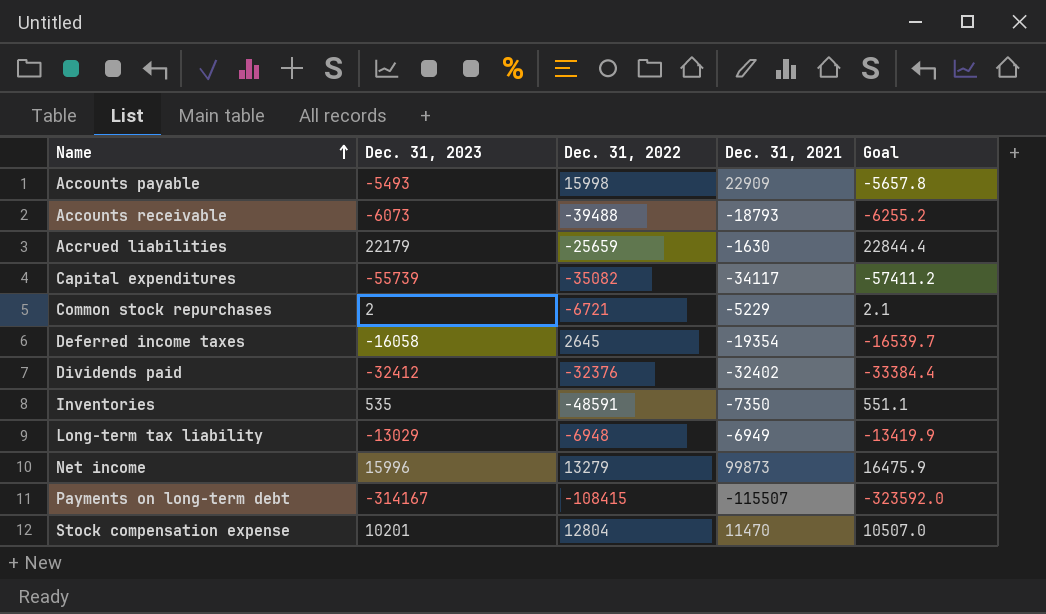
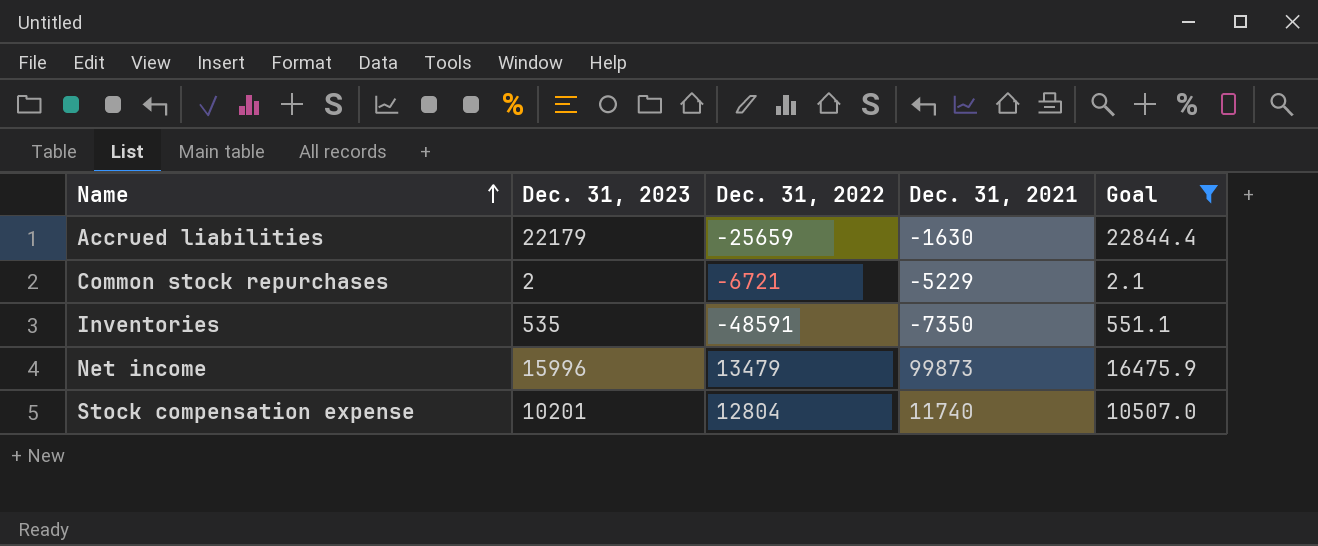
filter: none -> Goal >= 2.1
Net income | Dec. 31, 2022: 13279 -> 13479
Stock compensation expense | Dec. 31, 2021: 11470 -> 11740

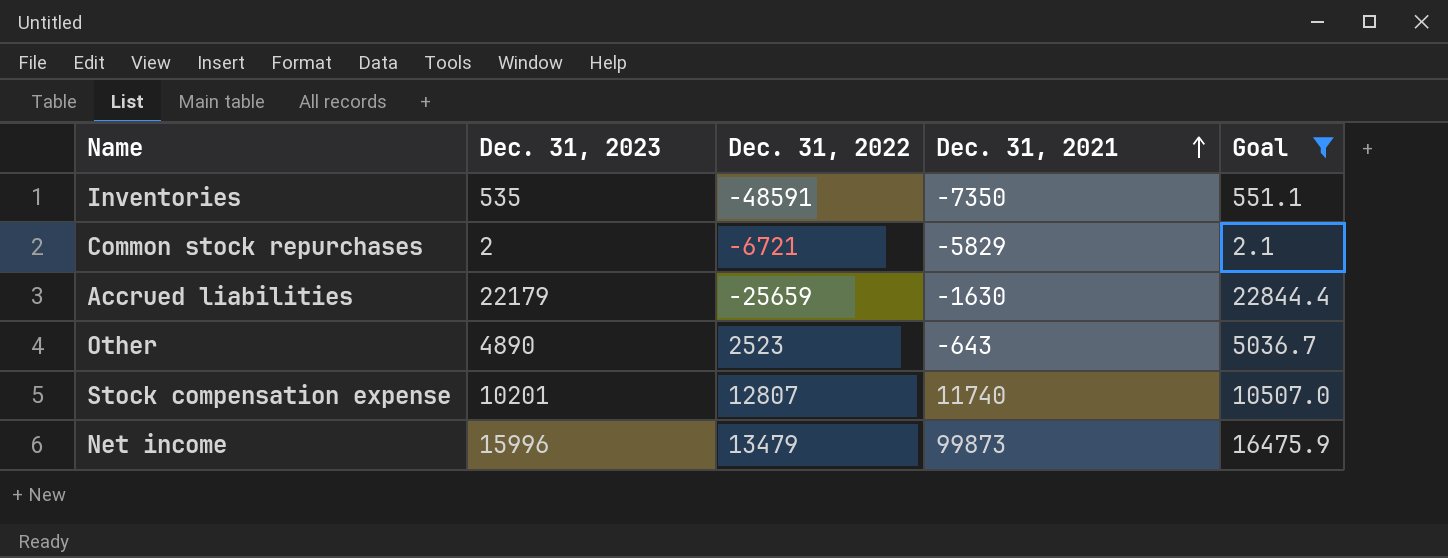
row order: Name ascending -> Dec. 31, 2021 ascending
Common stock repurchases | Dec. 31, 2021: -5229 -> -5829
row Other: none -> 4890 | 2523 | -643 | 5036.7
Stock compensation expense | Dec. 31, 2022: 12804 -> 12807

